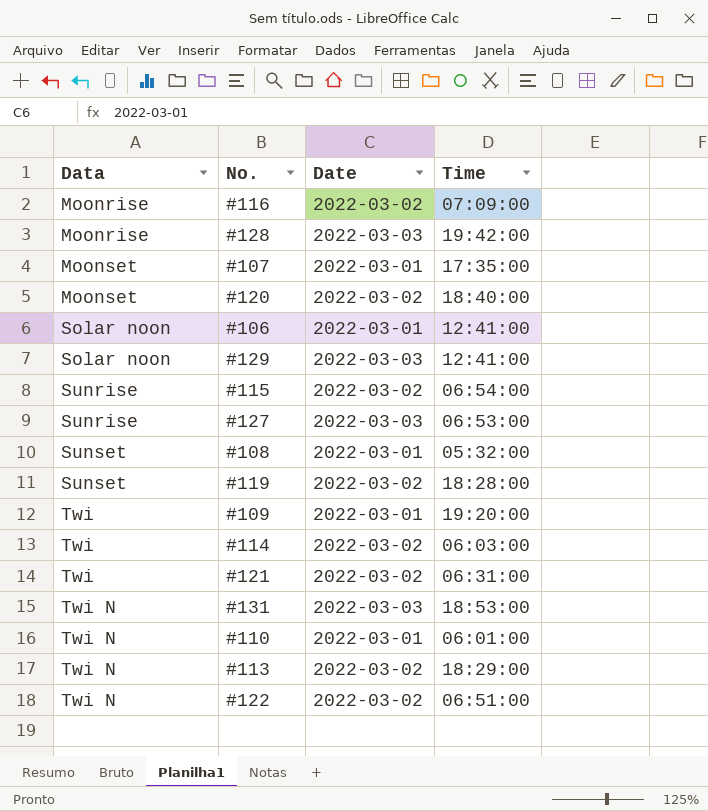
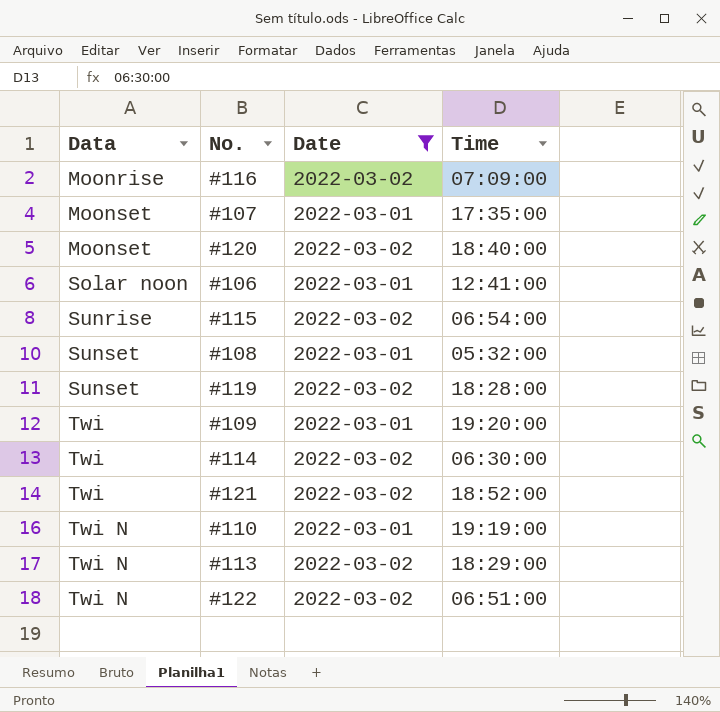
filter: none -> Date != 2022-03-03
#114 | Time: 06:03:00 -> 06:30:00
#121 | Time: 06:31:00 -> 18:52:00
#110 | Time: 06:01:00 -> 19:19:00

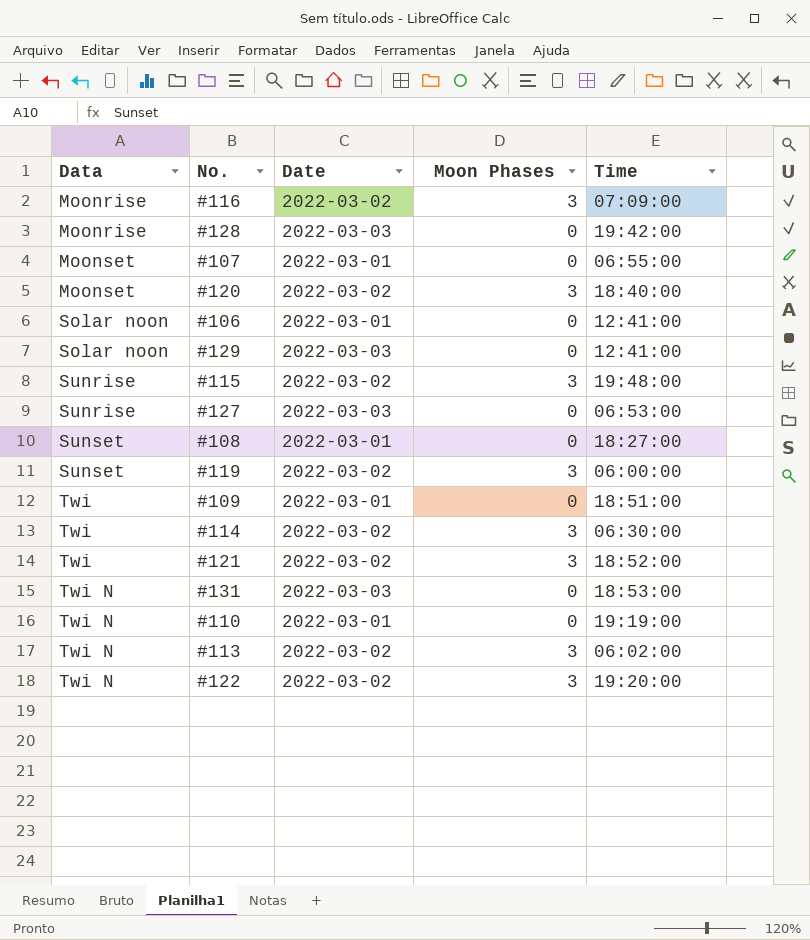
filter: Date != 2022-03-03 -> none
column Moon Phases | position: none -> 4
#107 | Time: 17:35:00 -> 06:55:00
#115 | Time: 06:54:00 -> 19:48:00
#108 | Time: 05:32:00 -> 18:27:00
#119 | Time: 18:28:00 -> 06:00:00
#109 | Time: 19:20:00 -> 18:51:00
#113 | Time: 18:29:00 -> 06:02:00
#122 | Time: 06:51:00 -> 19:20:00

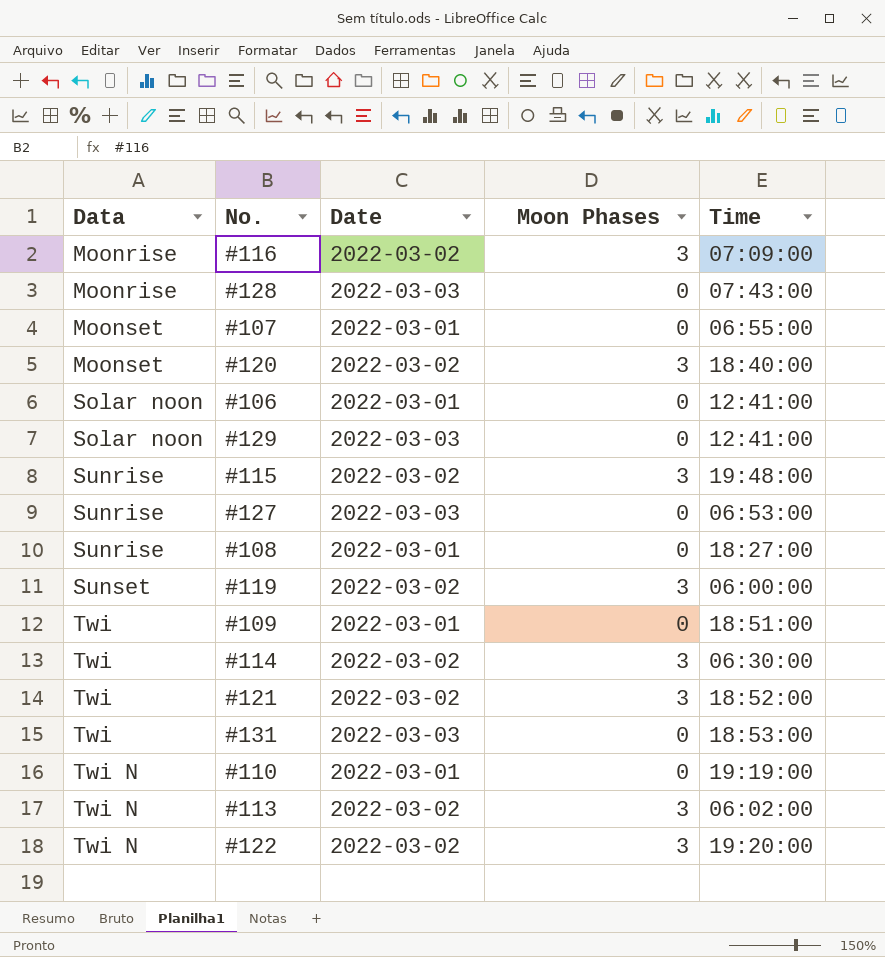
#128 | Time: 19:42:00 -> 07:43:00
#108 | Data: Sunset -> Sunrise
#131 | Data: Twi N -> Twi

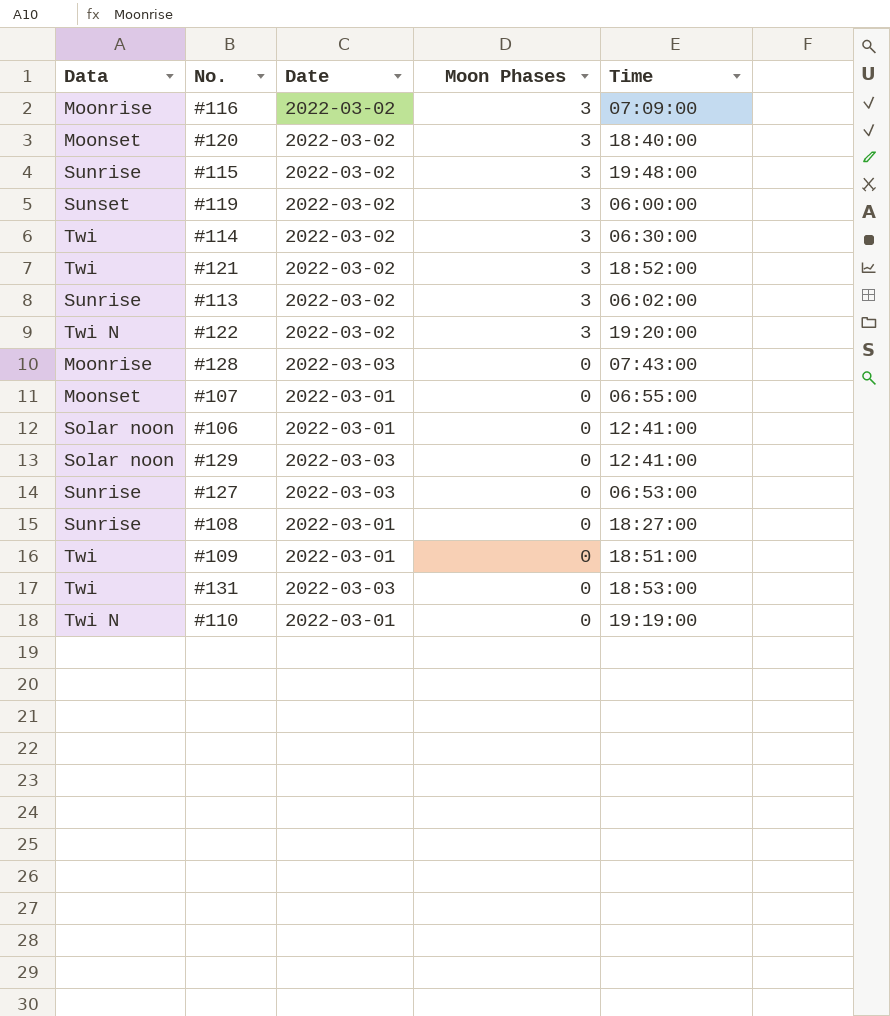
row order: Data ascending -> Moon Phases descending
#113 | Data: Twi N -> Sunrise

